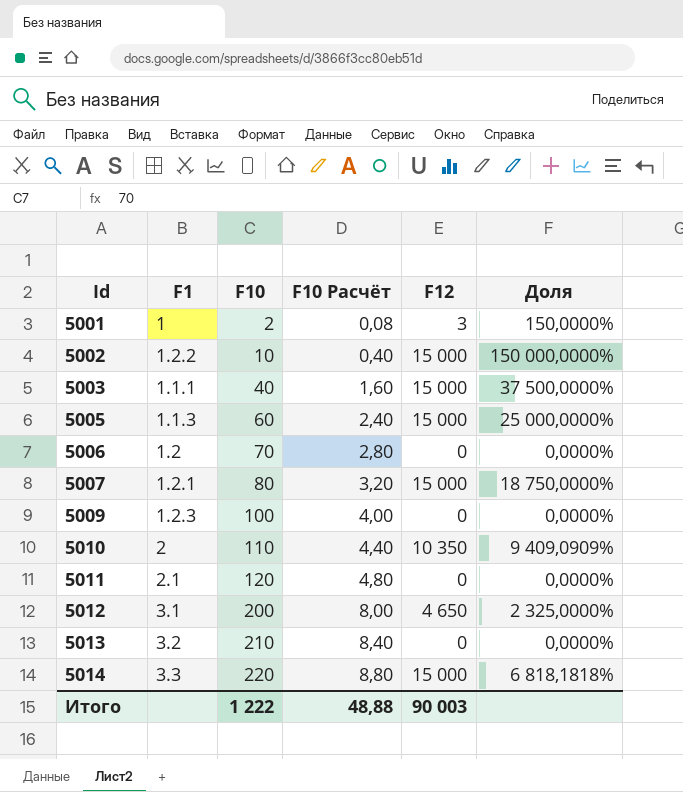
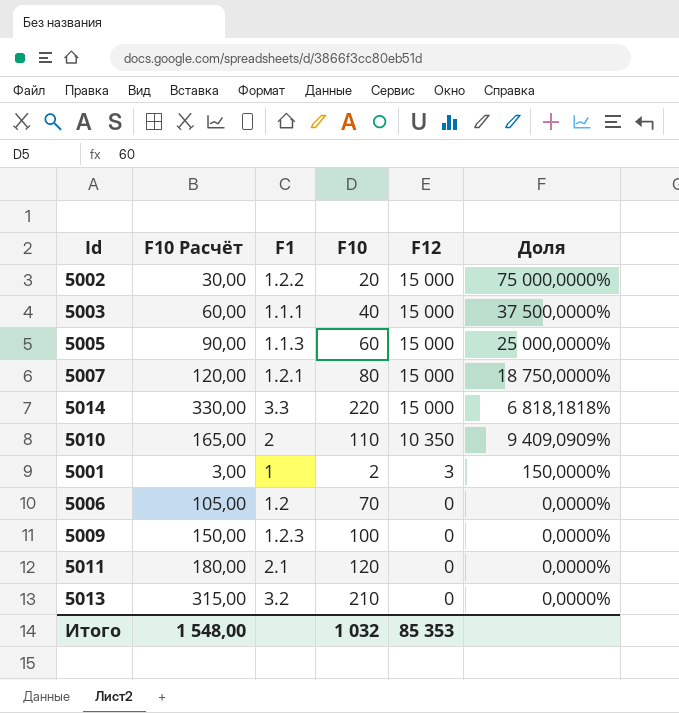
row order: Id ascending -> F12 descending
column F10 Расчёт | formula: [F10] * 0,04 -> [F10] * 1,5
column F10 Расчёт | position: 4 -> 2
row 5012: 3.1 | 200 | 8,00 | 4 650 | 2 325,0000% -> none
5002 | F10: 10 -> 20
5002 | Доля: 150 000,0000% -> 75 000,0000%
Итого | F10 Расчёт: 48,88 -> 1 548,00
Итого | F10: 1 222 -> 1 032
Итого | F12: 90 003 -> 85 353

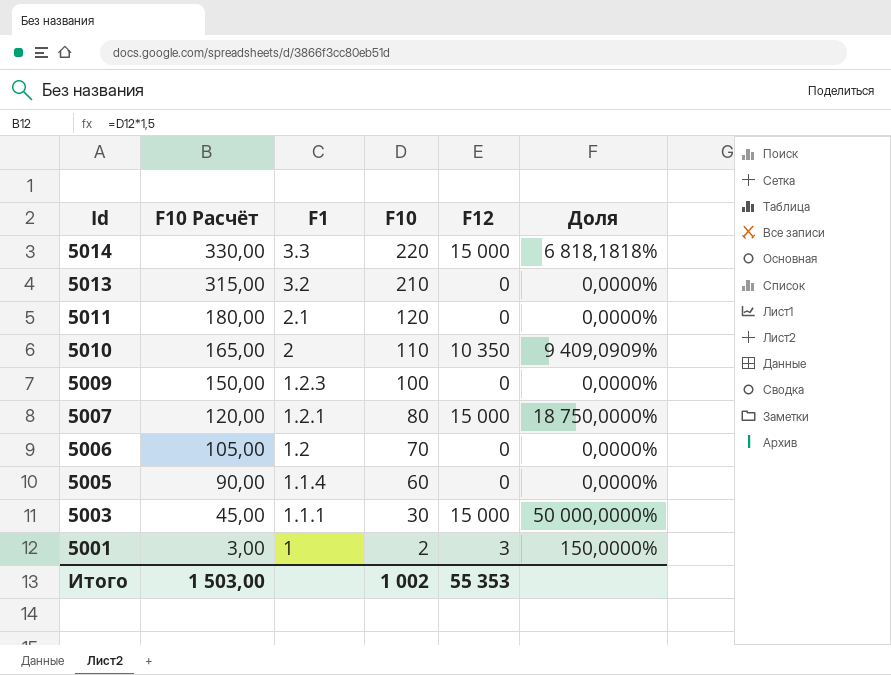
row order: F12 descending -> Id descending
row 5002: 30,00 | 1.2.2 | 20 | 15 000 | 75 000,0000% -> none
5005 | F1: 1.1.3 -> 1.1.4
5005 | F12: 15 000 -> 0
5005 | Доля: 25 000,0000% -> 0,0000%
5003 | F10 Расчёт: 60,00 -> 45,00
5003 | F10: 40 -> 30
5003 | Доля: 37 500,0000% -> 50 000,0000%
Итого | F10 Расчёт: 1 548,00 -> 1 503,00
Итого | F10: 1 032 -> 1 002
Итого | F12: 85 353 -> 55 353

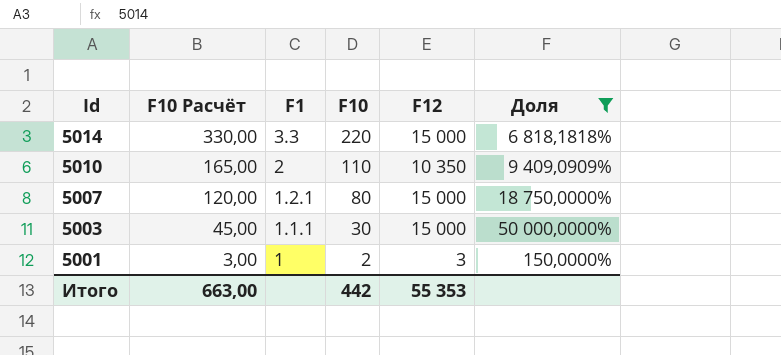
filter: none -> Доля != 0,0000%
Итого | F10 Расчёт: 1 503,00 -> 663,00
Итого | F10: 1 002 -> 442

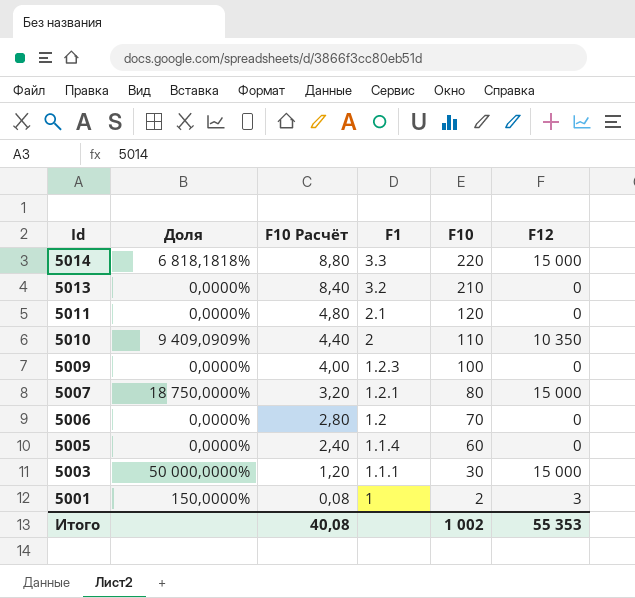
filter: Доля != 0,0000% -> none
column Доля | position: 6 -> 2
column F10 Расчёт | formula: [F10] * 1,5 -> [F10] * 0,04
Итого | F10 Расчёт: 663,00 -> 40,08
Итого | F10: 442 -> 1 002

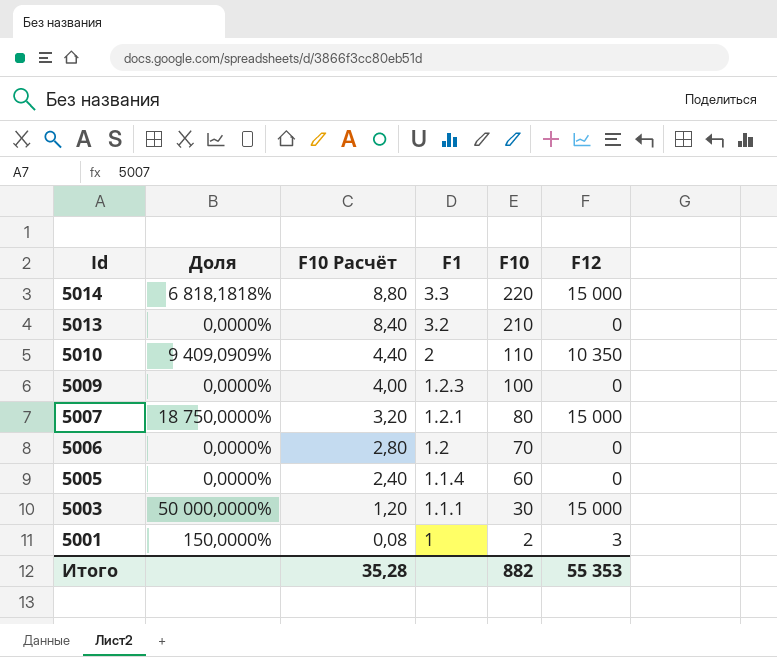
row 5011: 0,0000% | 4,80 | 2.1 | 120 | 0 -> none
Итого | F10 Расчёт: 40,08 -> 35,28
Итого | F10: 1 002 -> 882

